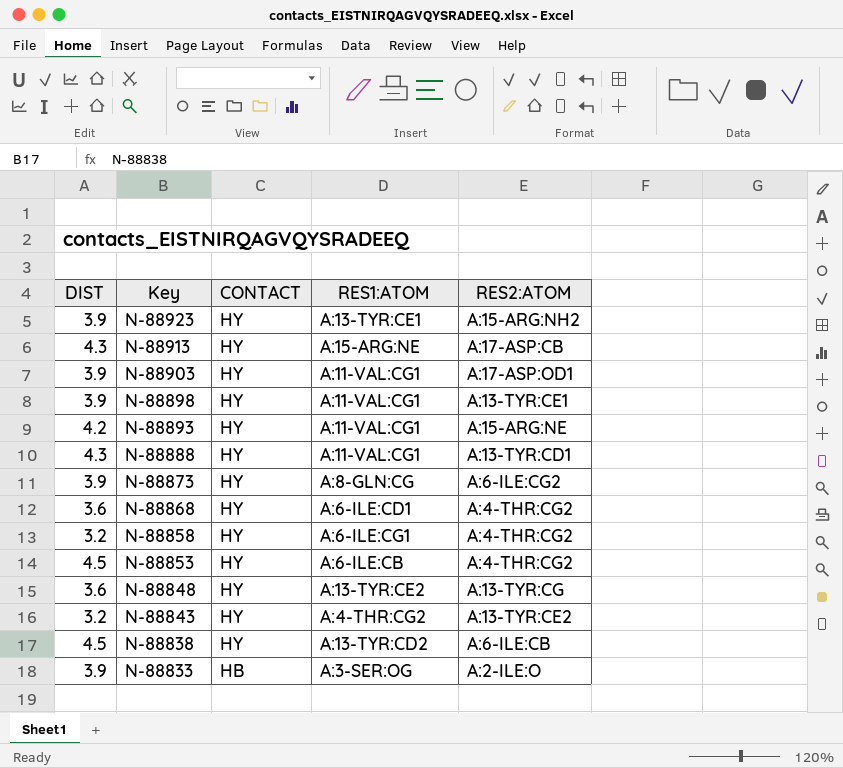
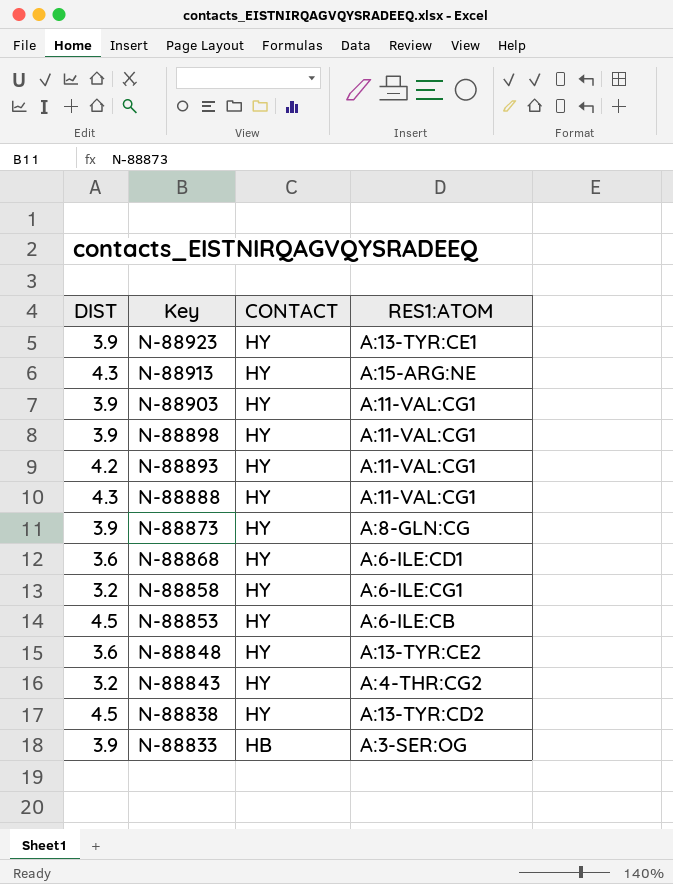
column RES2:ATOM | position: 5 -> none

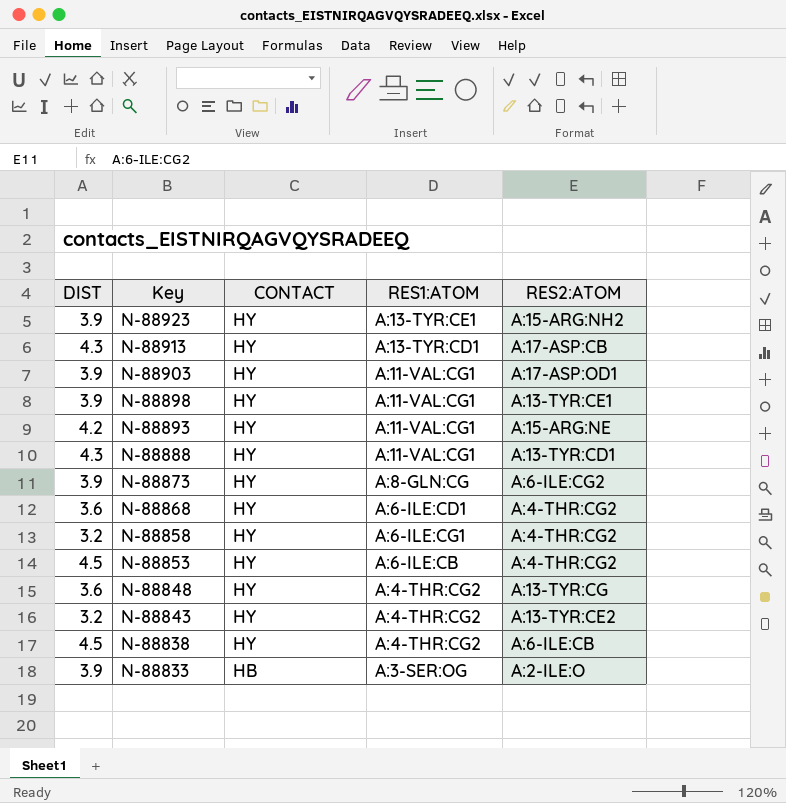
column RES2:ATOM | position: none -> 5
N-88913 | RES1:ATOM: A:15-ARG:NE -> A:13-TYR:CD1
N-88848 | RES1:ATOM: A:13-TYR:CE2 -> A:4-THR:CG2
N-88838 | RES1:ATOM: A:13-TYR:CD2 -> A:4-THR:CG2

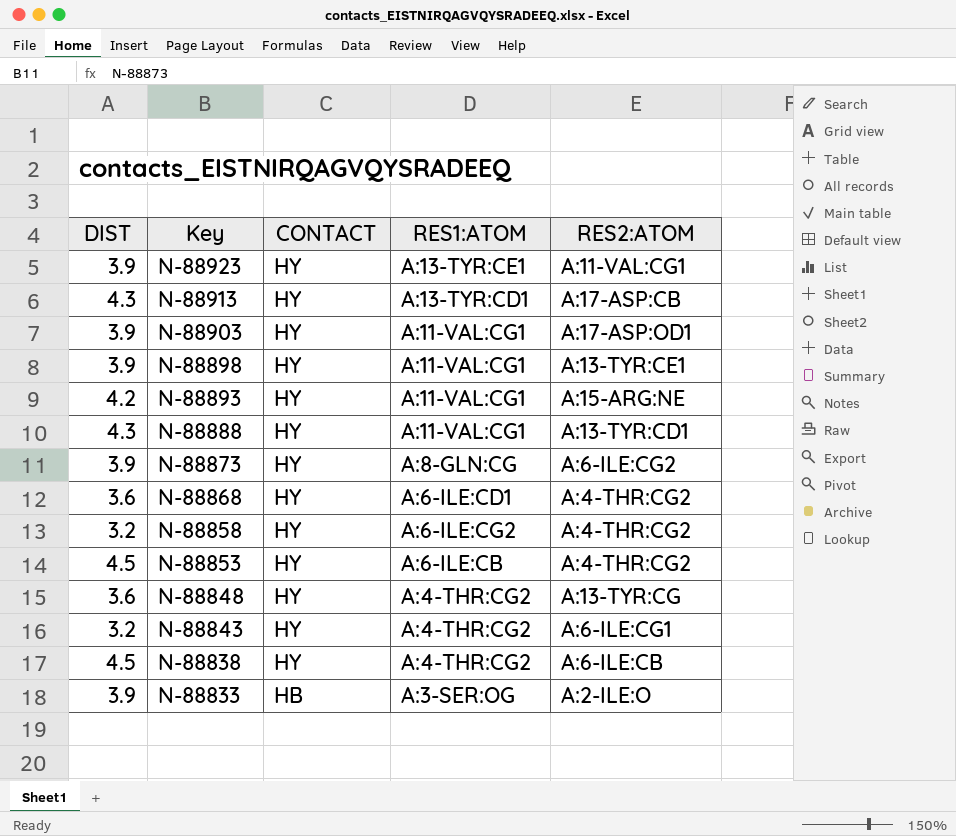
N-88923 | RES2:ATOM: A:15-ARG:NH2 -> A:11-VAL:CG1
N-88858 | RES1:ATOM: A:6-ILE:CG1 -> A:6-ILE:CG2
N-88843 | RES2:ATOM: A:13-TYR:CE2 -> A:6-ILE:CG1

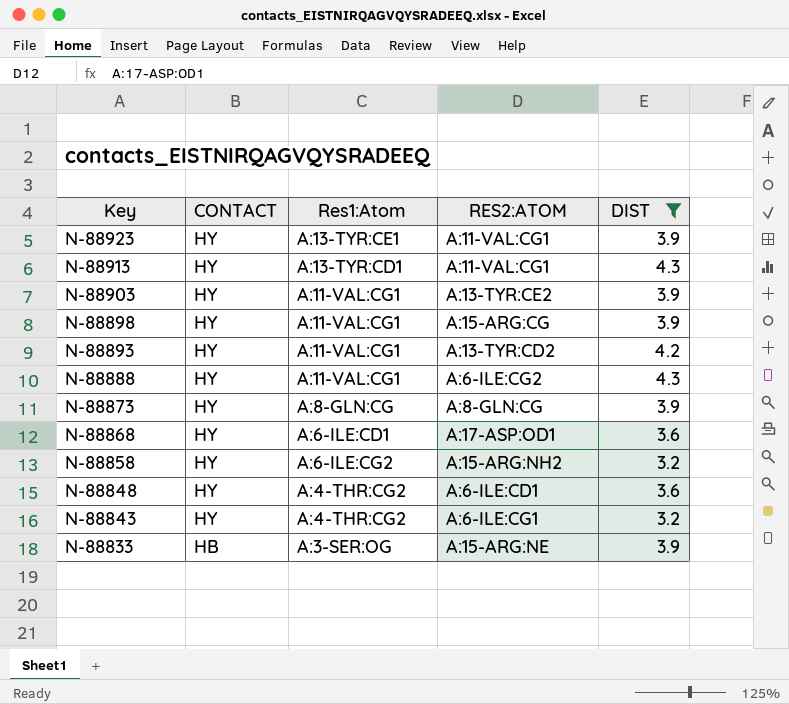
filter: none -> DIST != 4.5
column name: RES1:ATOM -> Res1:Atom
column DIST | position: 1 -> 5
N-88913 | RES2:ATOM: A:17-ASP:CB -> A:11-VAL:CG1
N-88903 | RES2:ATOM: A:17-ASP:OD1 -> A:13-TYR:CE2
N-88898 | RES2:ATOM: A:13-TYR:CE1 -> A:15-ARG:CG
N-88893 | RES2:ATOM: A:15-ARG:NE -> A:13-TYR:CD2
N-88888 | RES2:ATOM: A:13-TYR:CD1 -> A:6-ILE:CG2
N-88873 | RES2:ATOM: A:6-ILE:CG2 -> A:8-GLN:CG
N-88868 | RES2:ATOM: A:4-THR:CG2 -> A:17-ASP:OD1
N-88858 | RES2:ATOM: A:4-THR:CG2 -> A:15-ARG:NH2
N-88848 | RES2:ATOM: A:13-TYR:CG -> A:6-ILE:CD1
N-88833 | RES2:ATOM: A:2-ILE:O -> A:15-ARG:NE

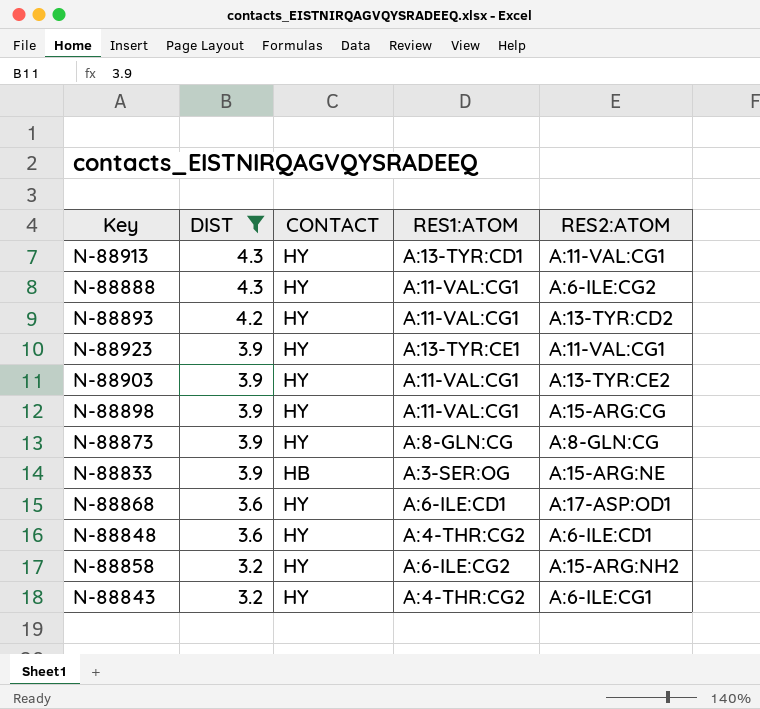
row order: Key descending -> DIST descending
column DIST | position: 5 -> 2
column name: Res1:Atom -> RES1:ATOM

